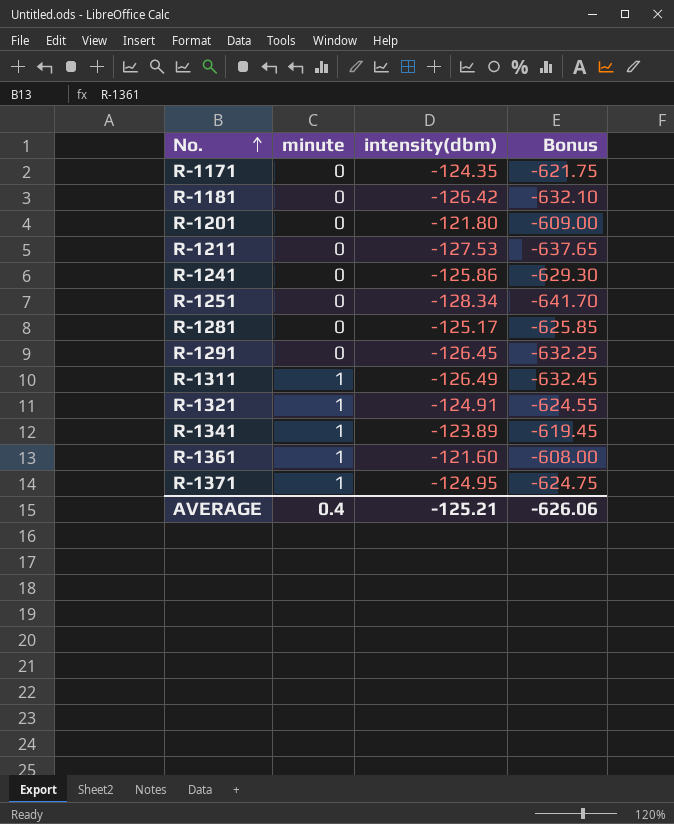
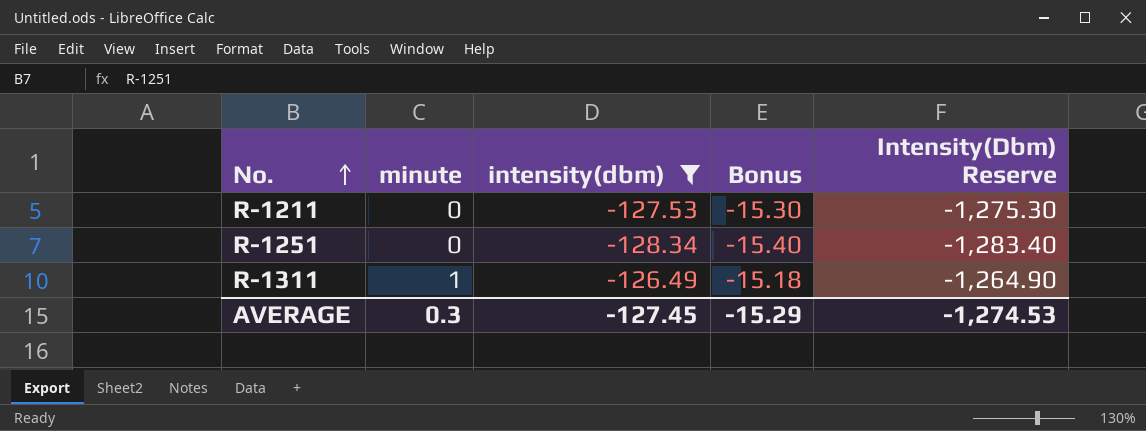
filter: none -> intensity(dbm) <= -126.49
column Bonus | formula: [intensity(dbm)] * 5 -> [intensity(dbm)] * 0.12
column Intensity(Dbm) Reserve | formula: none -> [intensity(dbm)] * 10
AVERAGE | minute: 0.4 -> 0.3
AVERAGE | intensity(dbm): -125.21 -> -127.45
AVERAGE | Bonus: -626.06 -> -15.29

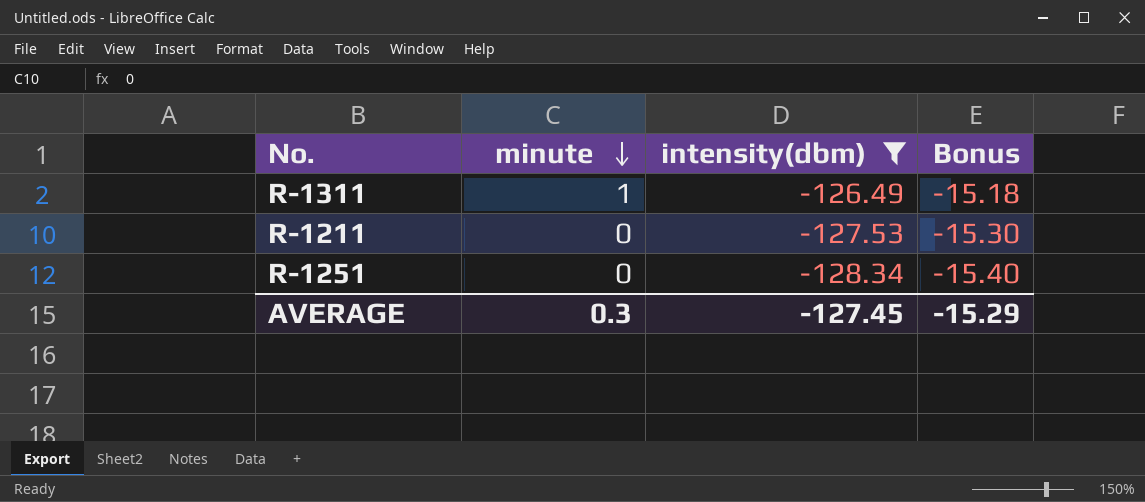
row order: No. ascending -> minute descending
column Intensity(Dbm) Reserve | formula: [intensity(dbm)] * 10 -> none

